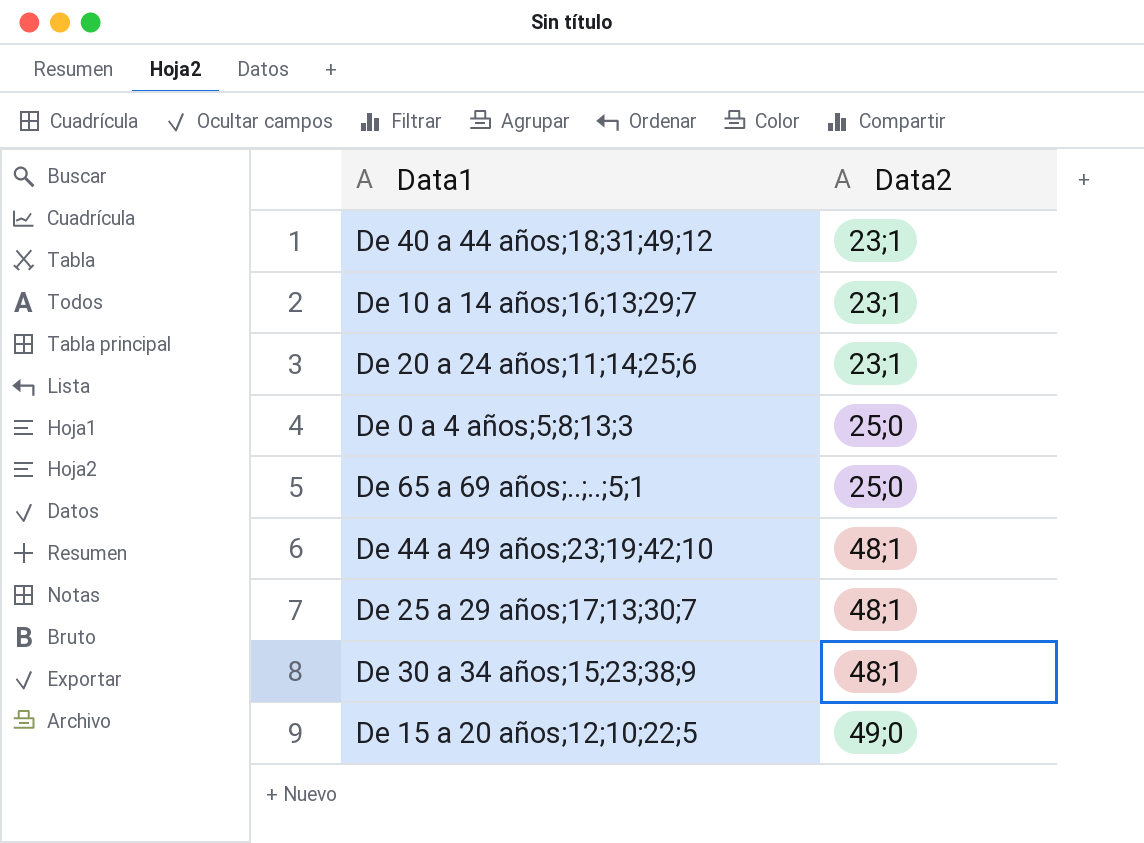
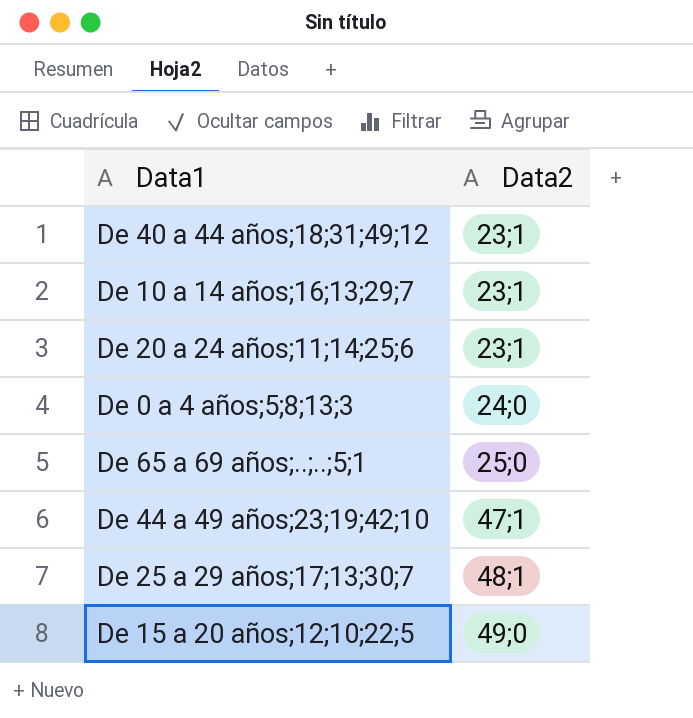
row De 30 a 34 años;15;23;38;9: 48;1 -> none
De 0 a 4 años;5;8;13;3 | Data2: 25;0 -> 24;0
De 44 a 49 años;23;19;42;10 | Data2: 48;1 -> 47;1

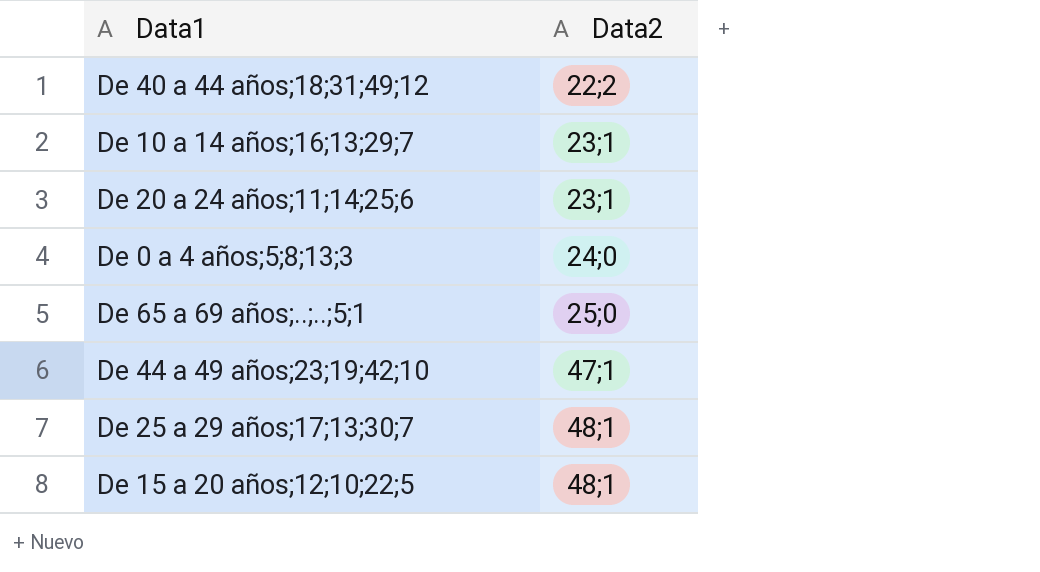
De 40 a 44 años;18;31;49;12 | Data2: 23;1 -> 22;2
De 15 a 20 años;12;10;22;5 | Data2: 49;0 -> 48;1

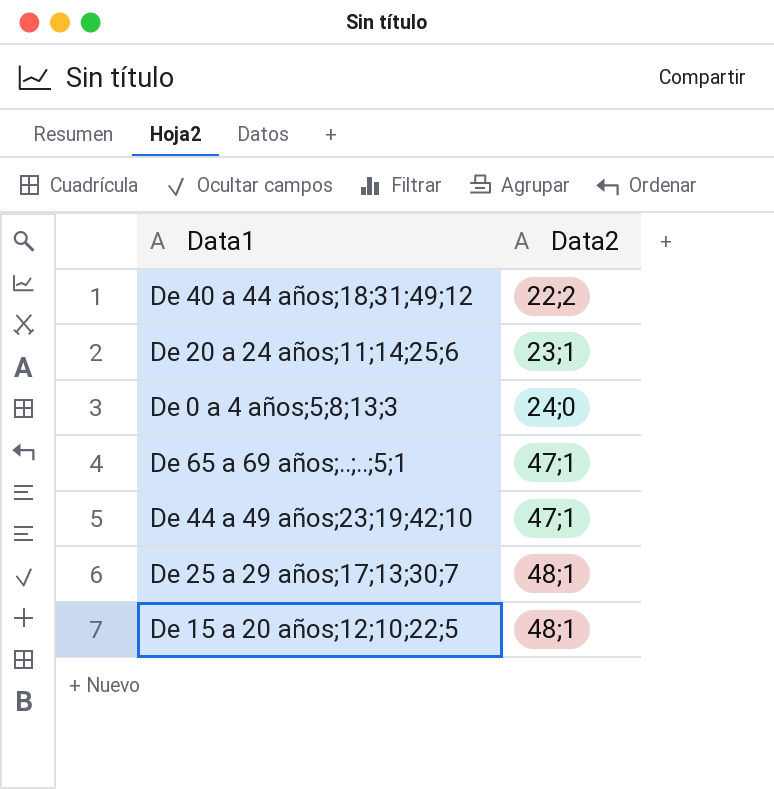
row De 10 a 14 años;16;13;29;7: 23;1 -> none
De 65 a 69 años;..;..;5;1 | Data2: 25;0 -> 47;1

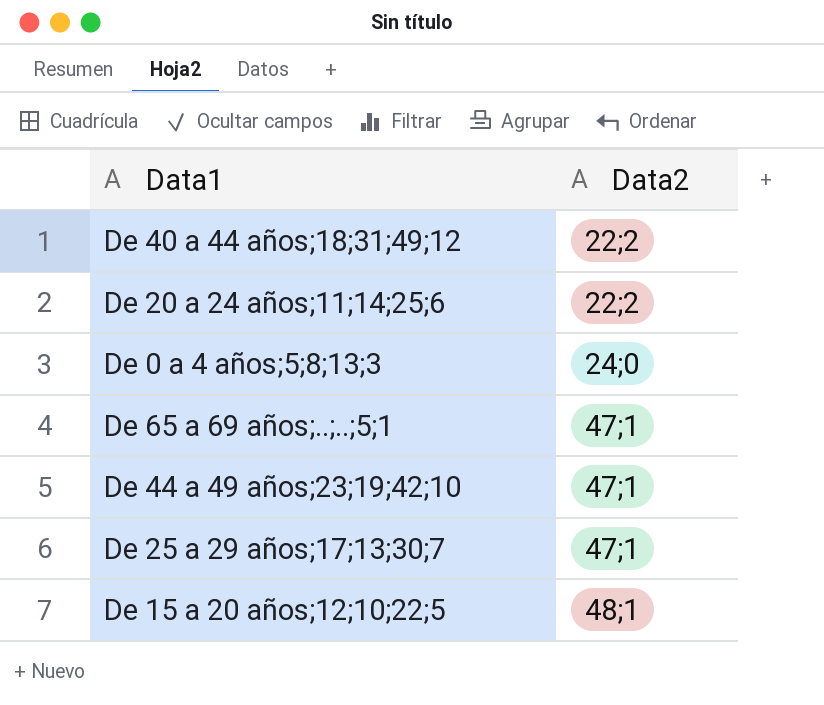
De 20 a 24 años;11;14;25;6 | Data2: 23;1 -> 22;2
De 25 a 29 años;17;13;30;7 | Data2: 48;1 -> 47;1

